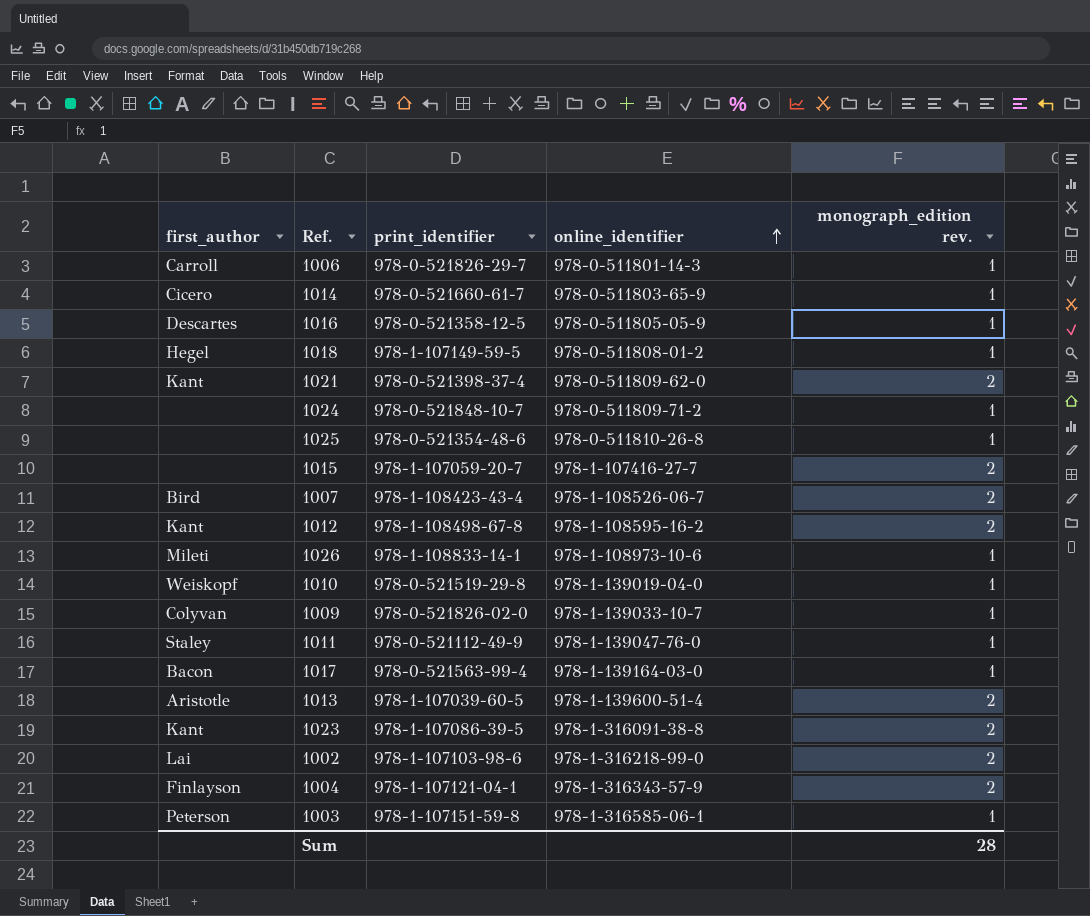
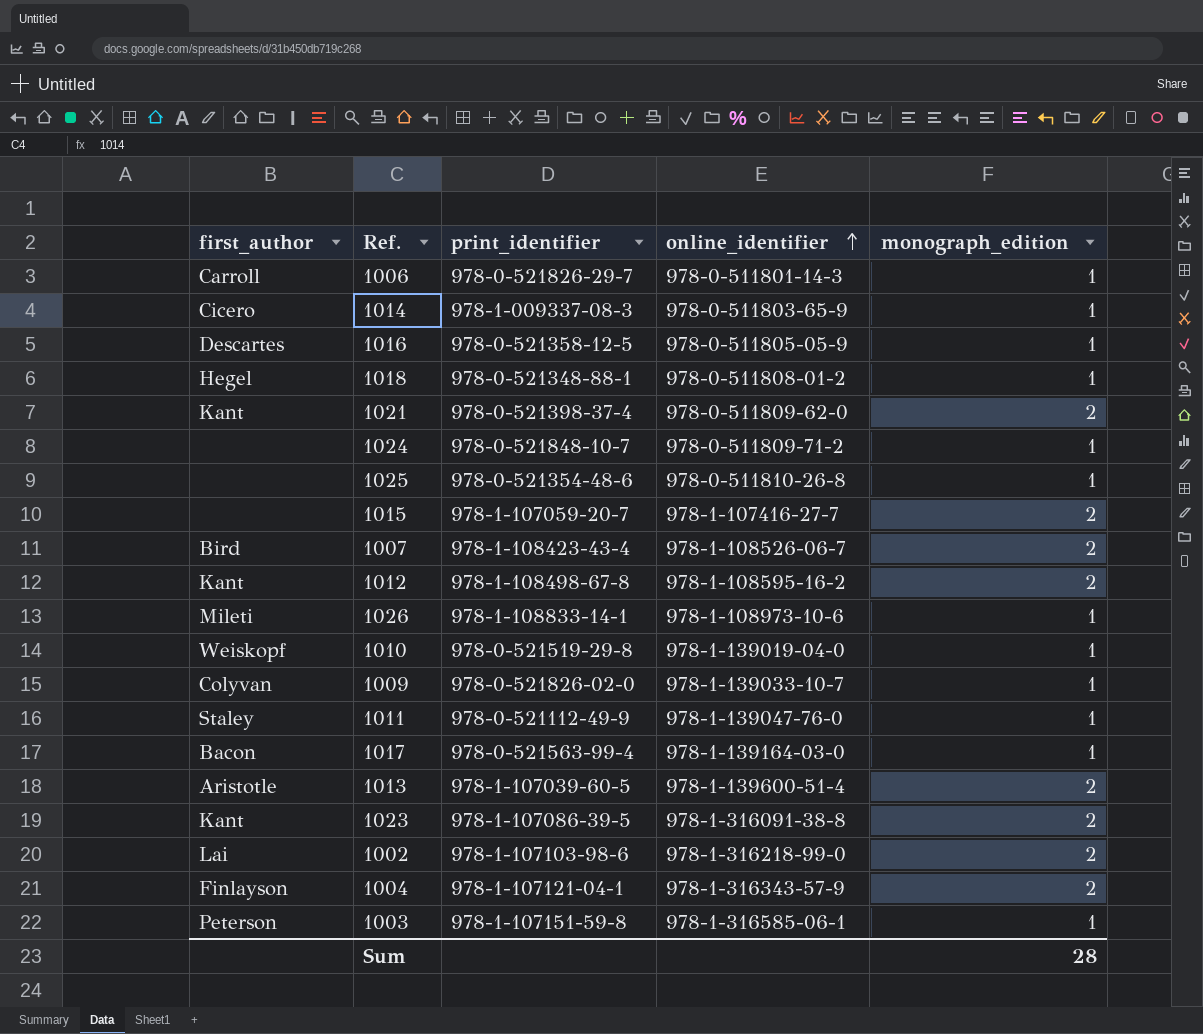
column name: monograph_edition rev. -> monograph_edition
1014 | print_identifier: 978-0-521660-61-7 -> 978-1-009337-08-3
1018 | print_identifier: 978-1-107149-59-5 -> 978-0-521348-88-1

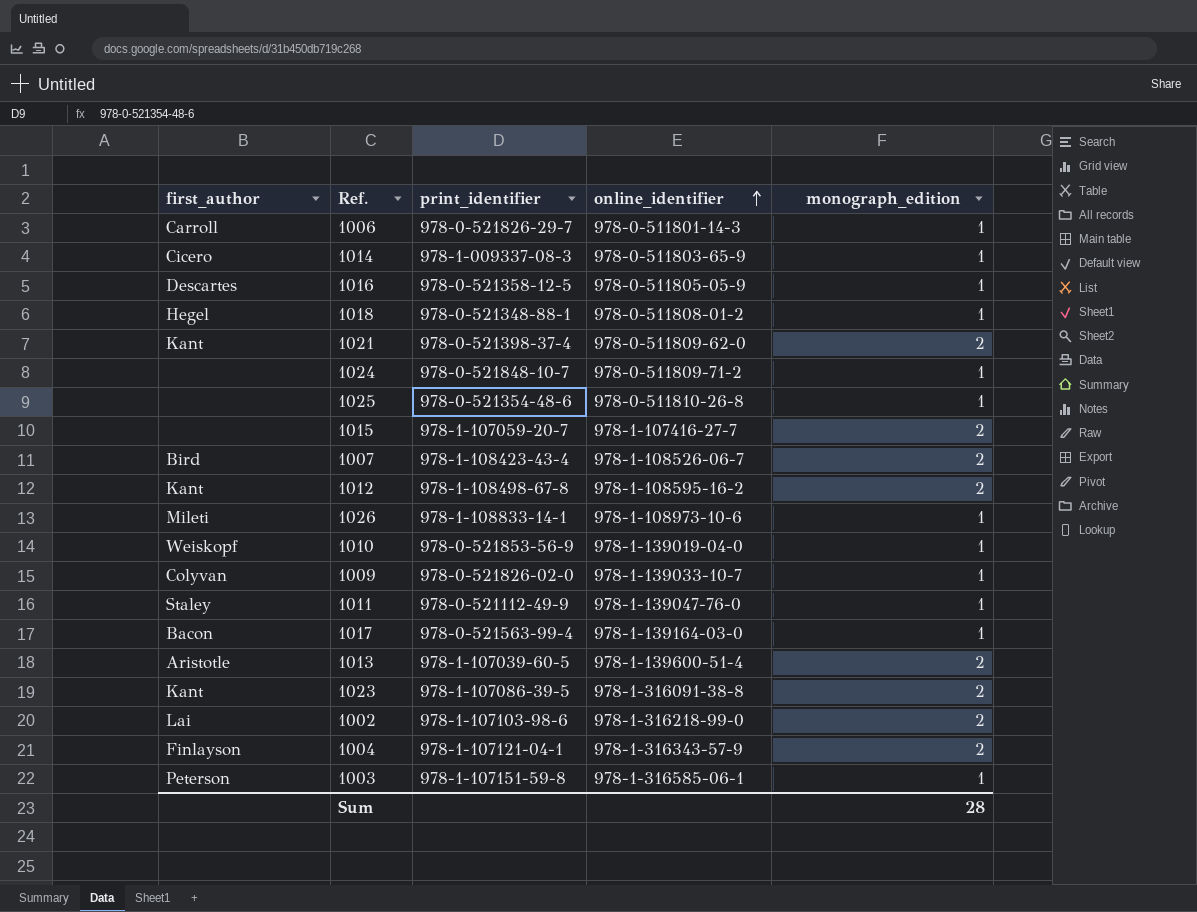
1010 | print_identifier: 978-0-521519-29-8 -> 978-0-521853-56-9

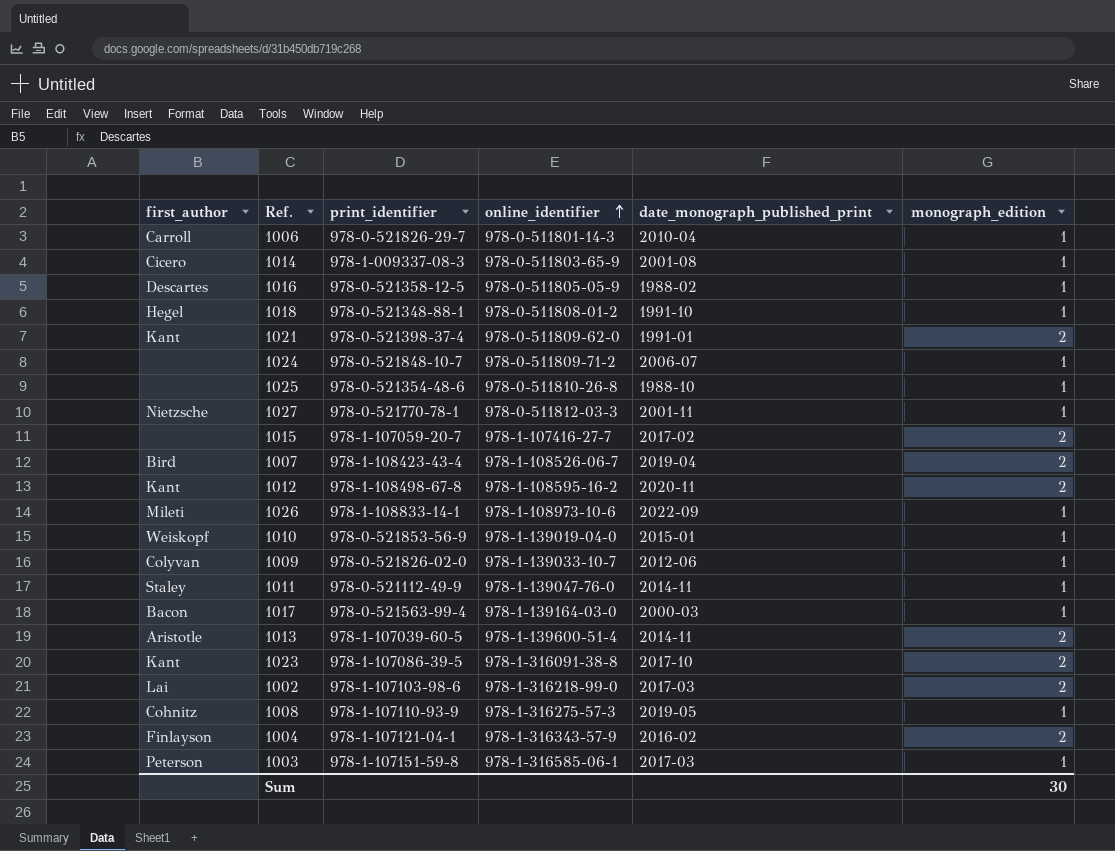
column date_monograph_published_print | position: none -> 5
row 1027: none -> Nietzsche | 978-0-521770-78-1 | 978-0-511812-03-3 | 2001-11 | 1
row 1008: none -> Cohnitz | 978-1-107110-93-9 | 978-1-316275-57-3 | 2019-05 | 1
Sum | monograph_edition: 28 -> 30

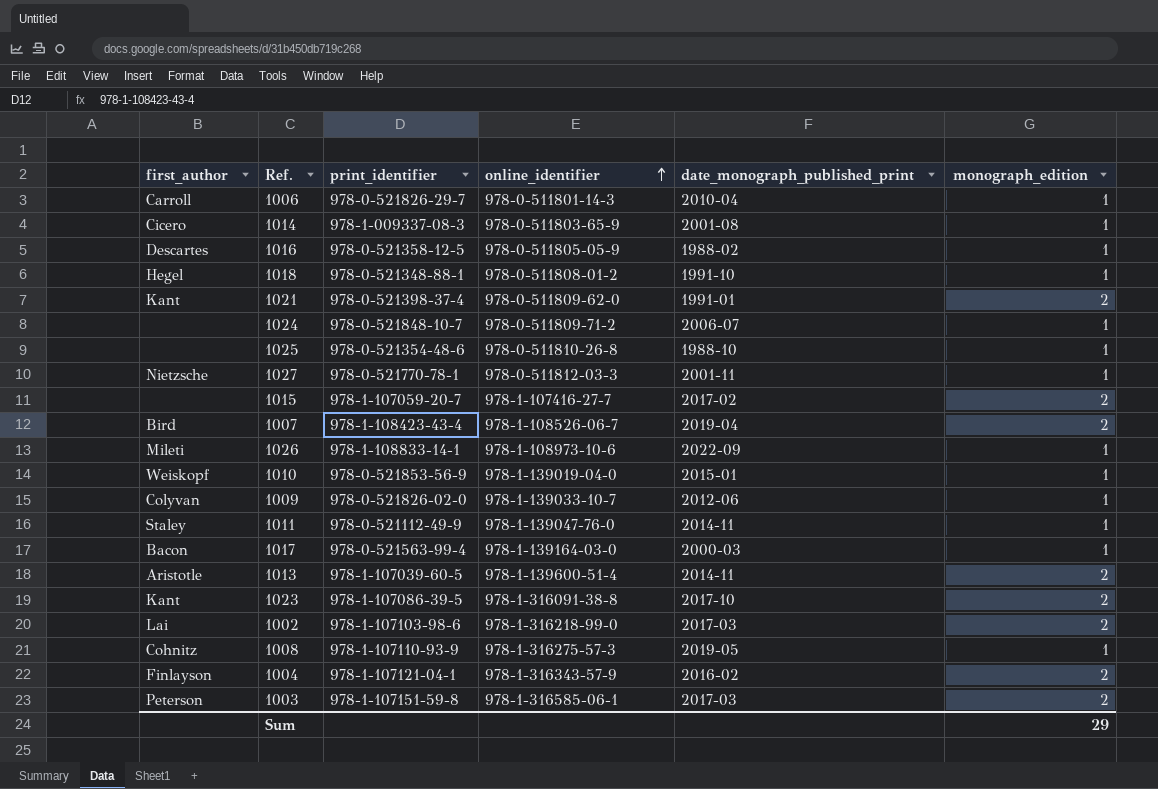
row 1012: Kant | 978-1-108498-67-8 | 978-1-108595-16-2 | 2020-11 | 2 -> none
1003 | monograph_edition: 1 -> 2
Sum | monograph_edition: 30 -> 29

